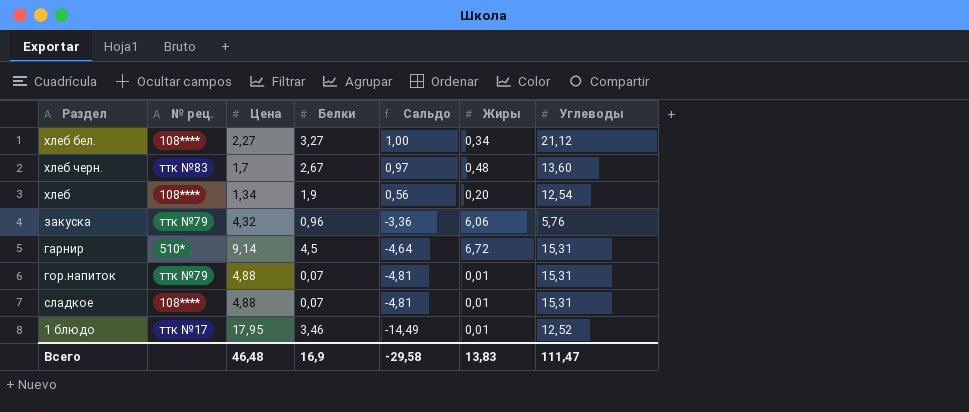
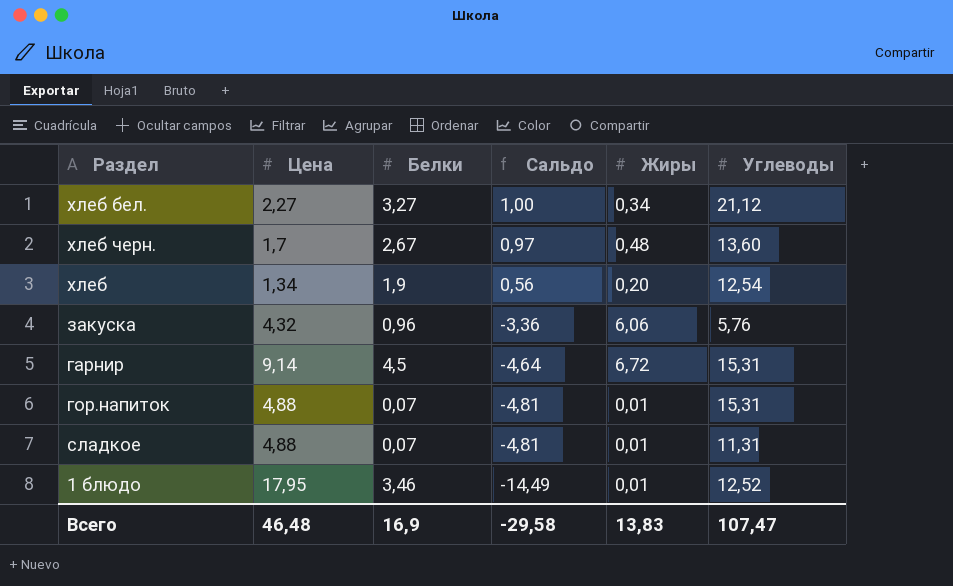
column № рец. | position: 2 -> none
сладкое | Углеводы: 15,31 -> 11,31
Всего | Углеводы: 111,47 -> 107,47

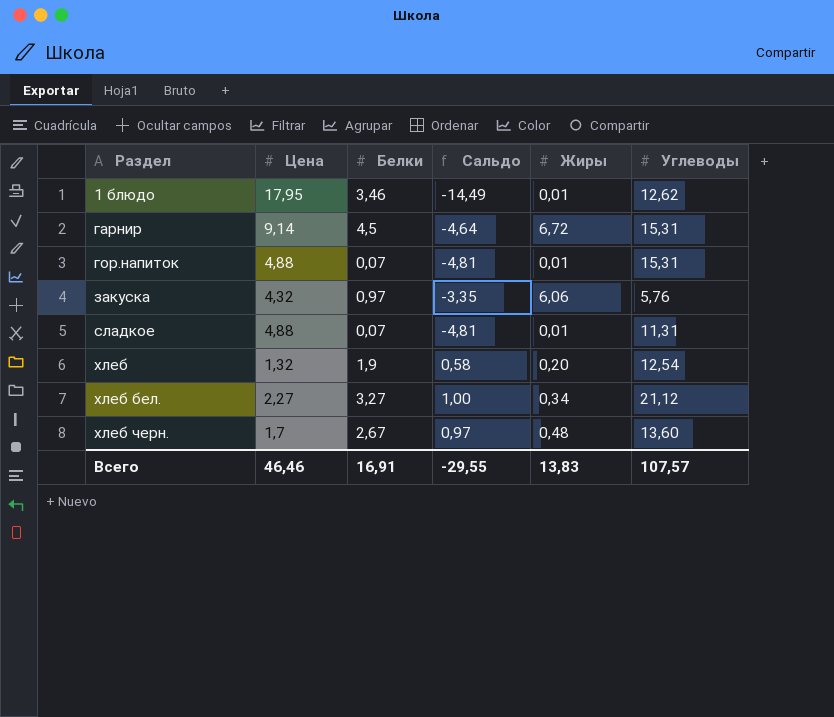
row order: Сальдо descending -> Раздел ascending
1 блюдо | Углеводы: 12,52 -> 12,62
закуска | Белки: 0,96 -> 0,97
закуска | Сальдо: -3,36 -> -3,35
хлеб | Цена: 1,34 -> 1,32
хлеб | Сальдо: 0,56 -> 0,58
Всего | Цена: 46,48 -> 46,46
Всего | Белки: 16,9 -> 16,91
Всего | Сальдо: -29,58 -> -29,55
Всего | Углеводы: 107,47 -> 107,57

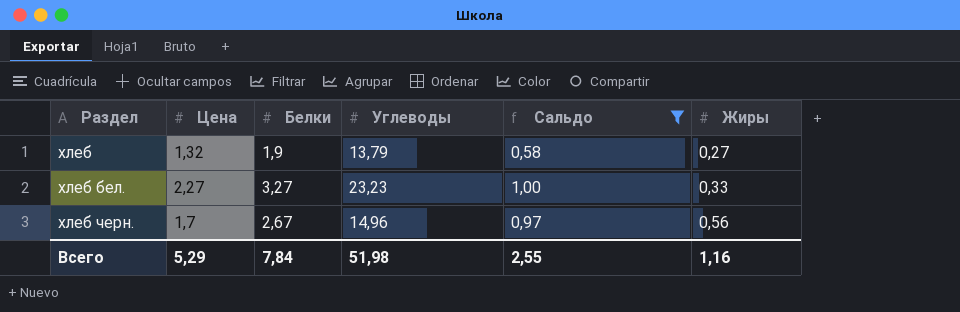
filter: none -> Сальдо >= 0,58
column Углеводы | position: 6 -> 4
хлеб | Углеводы: 12,54 -> 13,79
хлеб | Жиры: 0,20 -> 0,27
хлеб бел. | Углеводы: 21,12 -> 23,23
хлеб бел. | Жиры: 0,34 -> 0,33
хлеб черн. | Углеводы: 13,60 -> 14,96
хлеб черн. | Жиры: 0,48 -> 0,56
Всего | Цена: 46,46 -> 5,29
Всего | Белки: 16,91 -> 7,84
Всего | Углеводы: 107,57 -> 51,98
Всего | Сальдо: -29,55 -> 2,55
Всего | Жиры: 13,83 -> 1,16

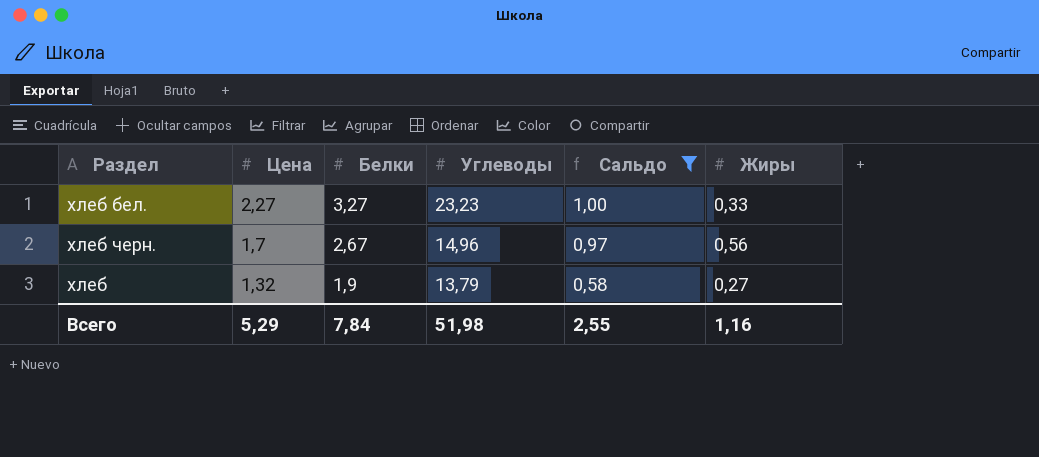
row order: Раздел ascending -> Цена descending

